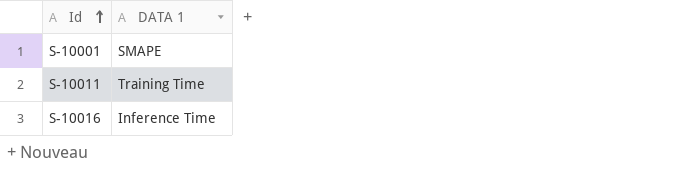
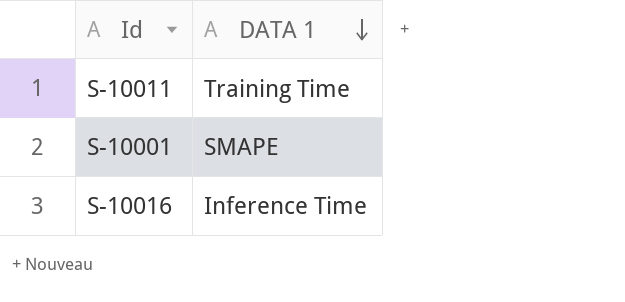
row order: Id ascending -> DATA 1 descending

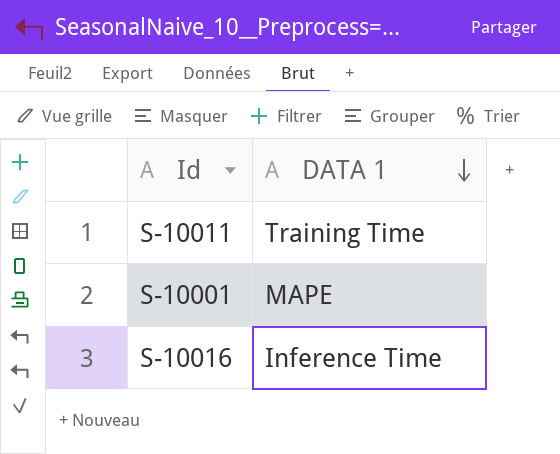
S-10001 | DATA 1: SMAPE -> MAPE

